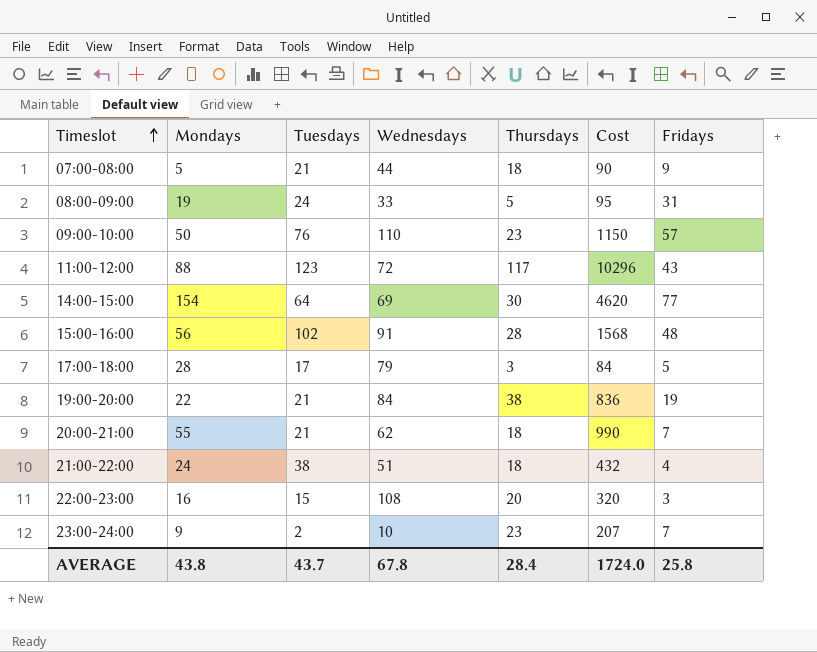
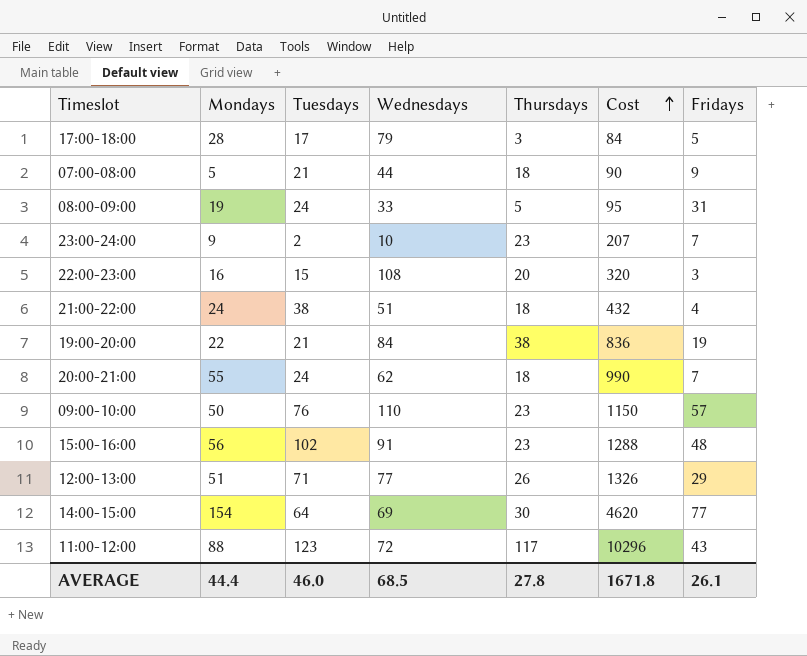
row order: Timeslot ascending -> Cost ascending
20:00-21:00 | Tuesdays: 21 -> 24
15:00-16:00 | Thursdays: 28 -> 23
15:00-16:00 | Cost: 1568 -> 1288
row 12:00-13:00: none -> 51 | 71 | 77 | 26 | 1326 | 29
AVERAGE | Mondays: 43.8 -> 44.4
AVERAGE | Tuesdays: 43.7 -> 46.0
AVERAGE | Wednesdays: 67.8 -> 68.5
AVERAGE | Thursdays: 28.4 -> 27.8
AVERAGE | Cost: 1724.0 -> 1671.8
AVERAGE | Fridays: 25.8 -> 26.1

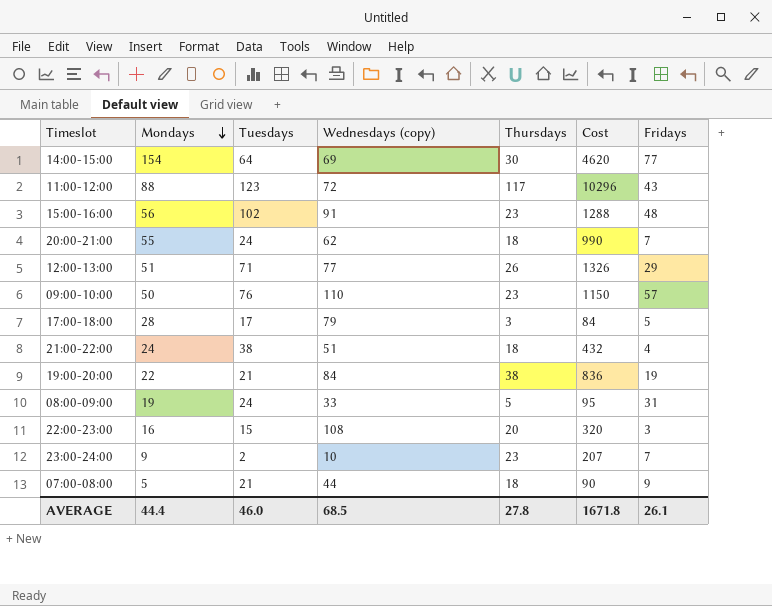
row order: Cost ascending -> Mondays descending
column name: Wednesdays -> Wednesdays (copy)

